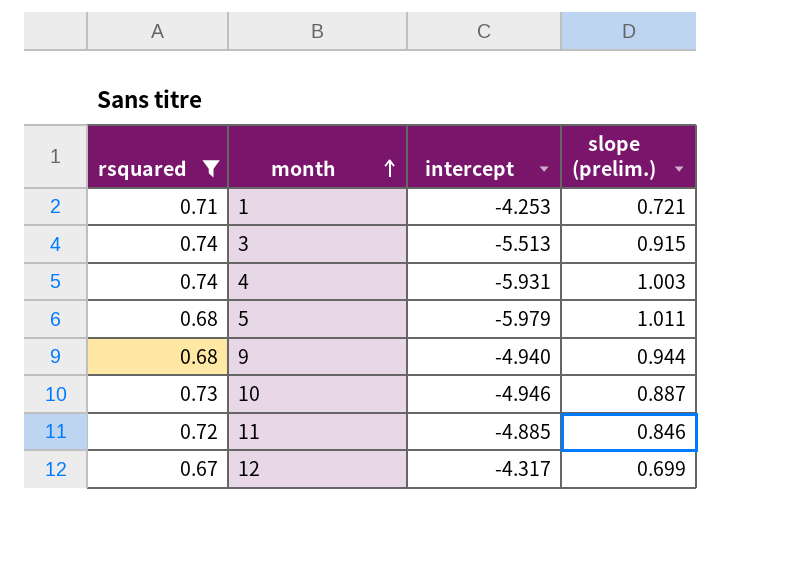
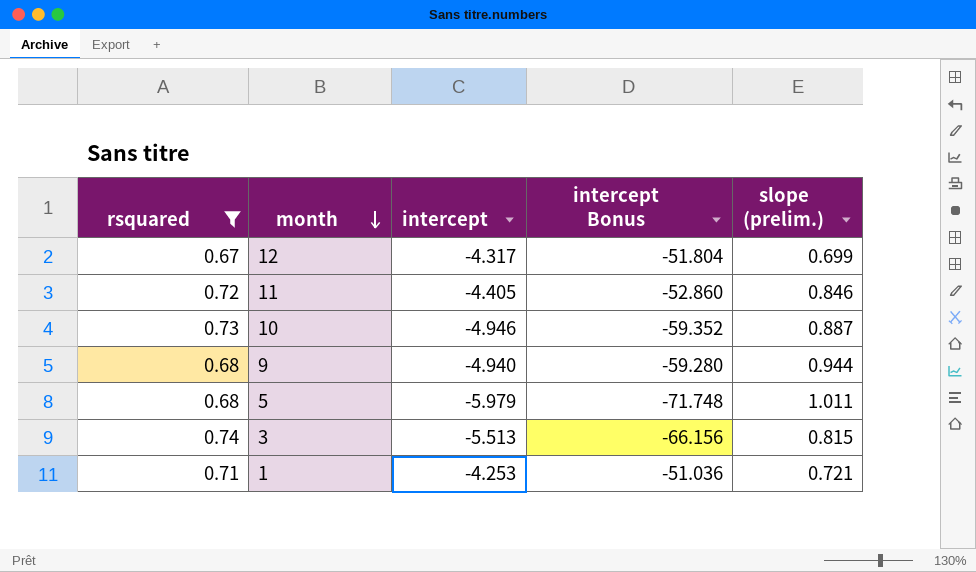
row order: month ascending -> month descending
column intercept Bonus | formula: none -> [intercept] * 12
row 4: 0.74 | -5.931 | 1.003 -> none
11 | intercept: -4.885 -> -4.405
3 | slope (prelim.): 0.915 -> 0.815

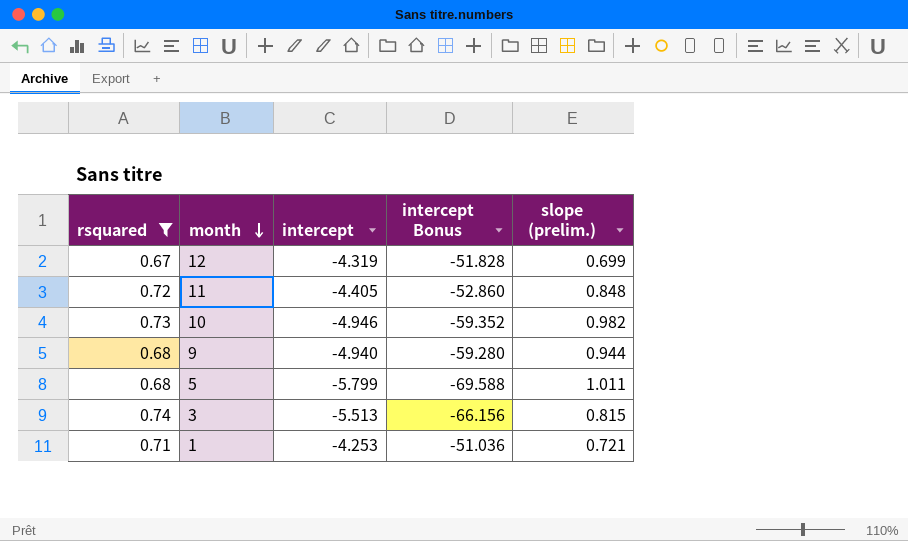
12 | intercept: -4.317 -> -4.319
12 | intercept Bonus: -51.804 -> -51.828
11 | slope (prelim.): 0.846 -> 0.848
10 | slope (prelim.): 0.887 -> 0.982
5 | intercept: -5.979 -> -5.799
5 | intercept Bonus: -71.748 -> -69.588

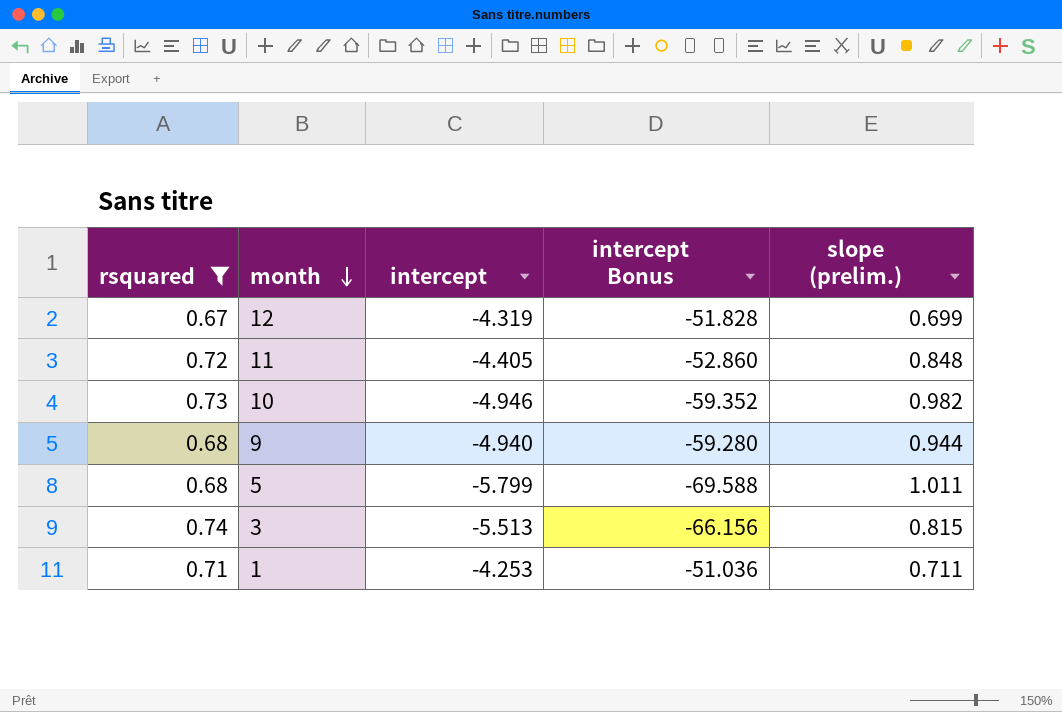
1 | slope (prelim.): 0.721 -> 0.711

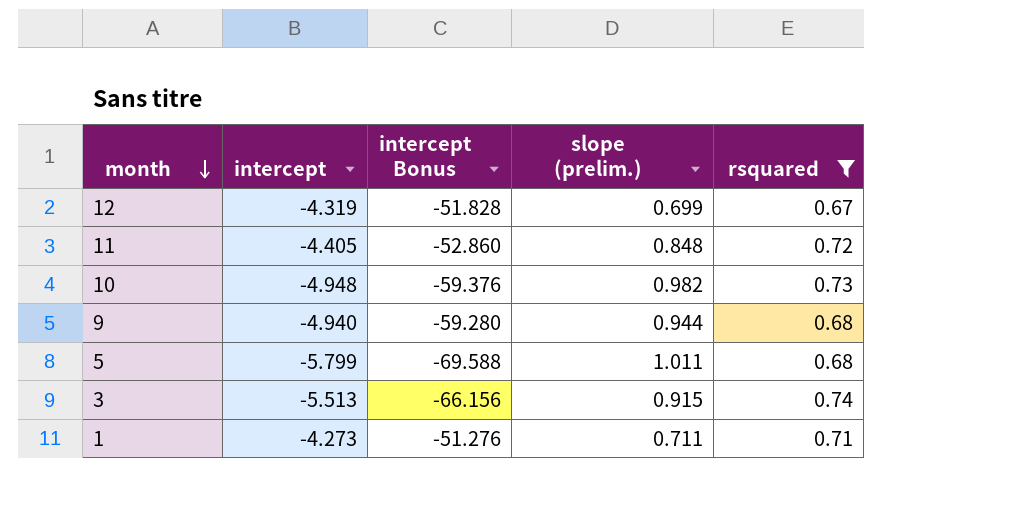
column rsquared | position: 1 -> 5
10 | intercept: -4.946 -> -4.948
10 | intercept Bonus: -59.352 -> -59.376
3 | slope (prelim.): 0.815 -> 0.915
1 | intercept: -4.253 -> -4.273
1 | intercept Bonus: -51.036 -> -51.276

